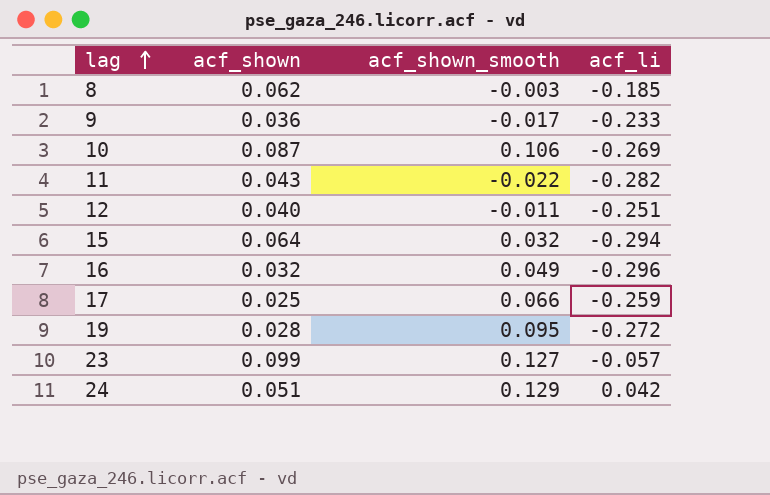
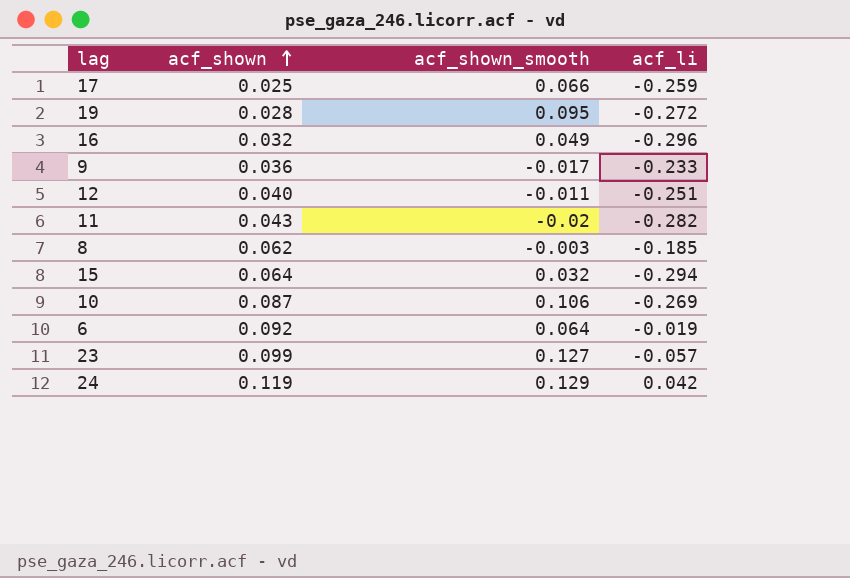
row order: lag ascending -> acf_shown ascending
11 | acf_shown_smooth: -0.022 -> -0.02
row 6: none -> 0.092 | 0.064 | -0.019
24 | acf_shown: 0.051 -> 0.119

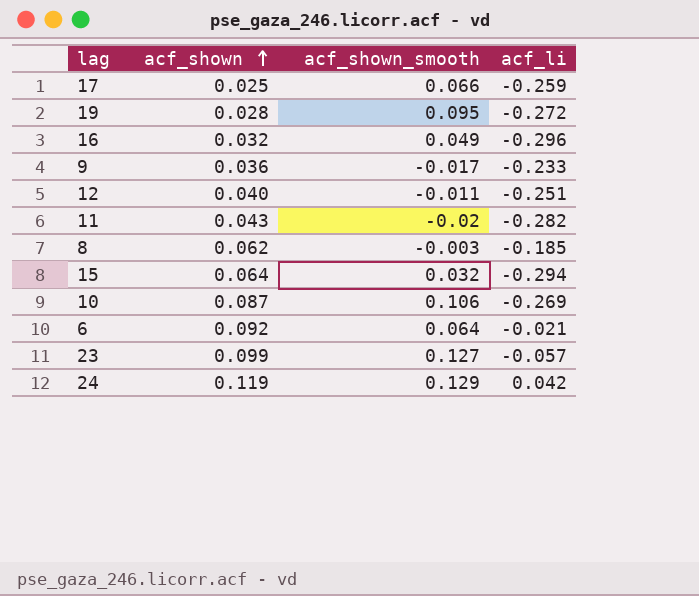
6 | acf_li: -0.019 -> -0.021

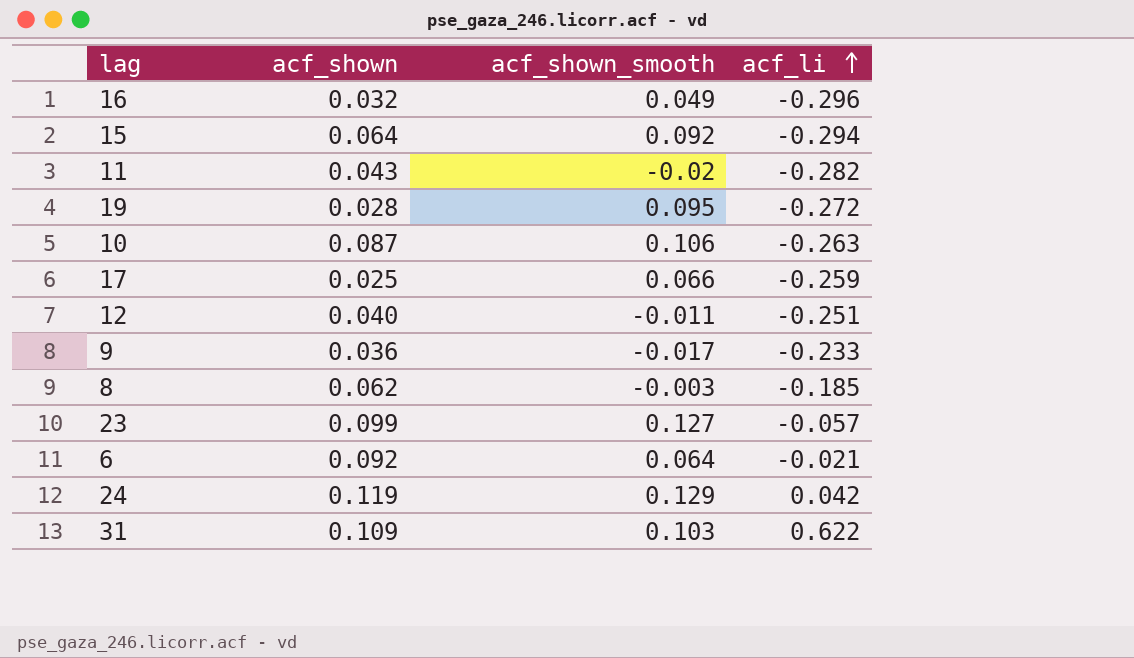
row order: acf_shown ascending -> acf_li ascending
15 | acf_shown_smooth: 0.032 -> 0.092
10 | acf_li: -0.269 -> -0.263
row 31: none -> 0.109 | 0.103 | 0.622

